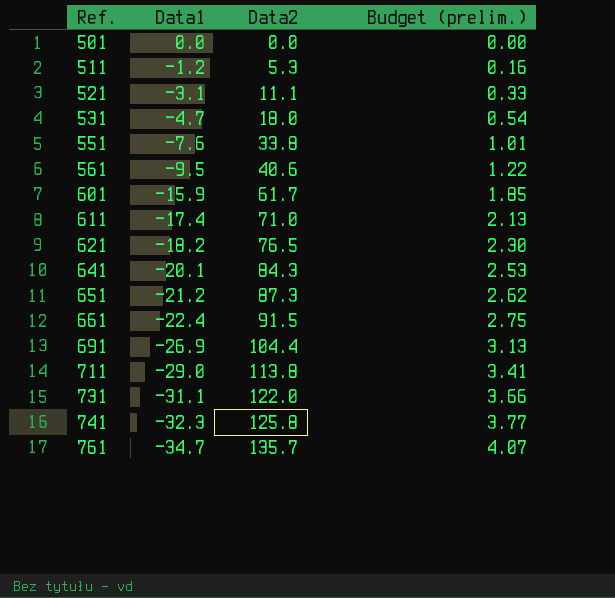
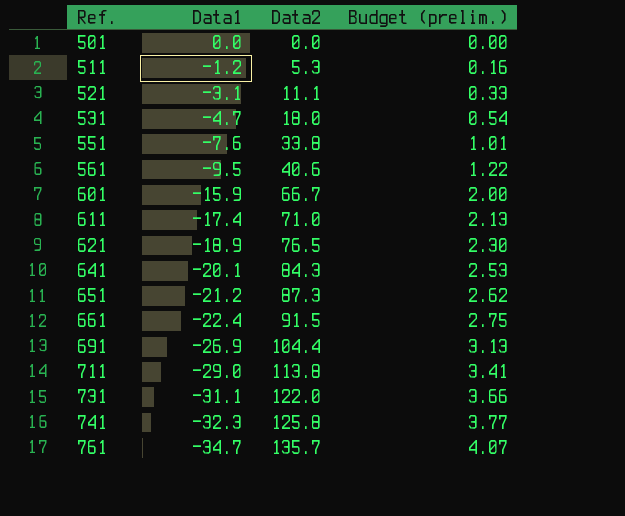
601 | Data2: 61.7 -> 66.7
601 | Budget (prelim.): 1.85 -> 2.00
621 | Data1: -18.2 -> -18.9

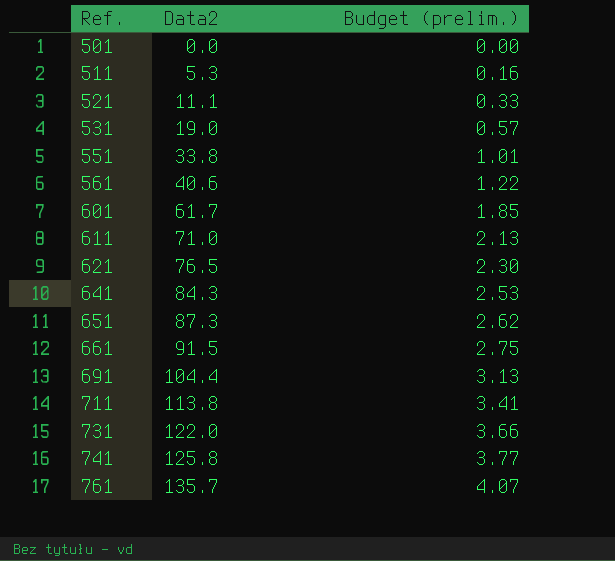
column Data1 | position: 2 -> none
531 | Data2: 18.0 -> 19.0
531 | Budget (prelim.): 0.54 -> 0.57
601 | Data2: 66.7 -> 61.7
601 | Budget (prelim.): 2.00 -> 1.85

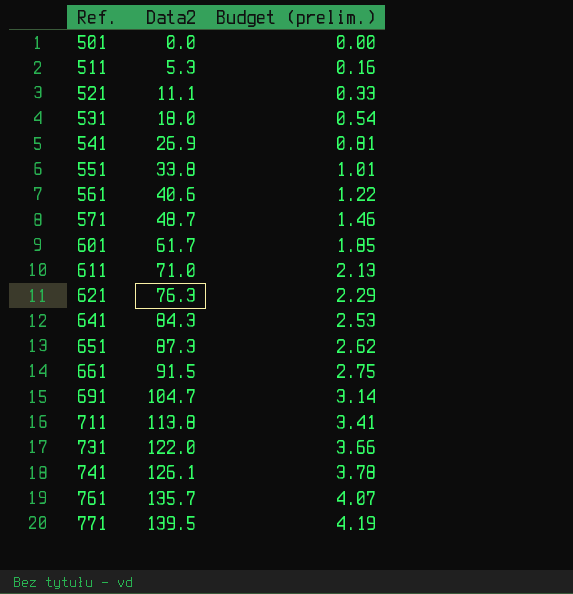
531 | Data2: 19.0 -> 18.0
531 | Budget (prelim.): 0.57 -> 0.54
row 541: none -> 26.9 | 0.81
row 571: none -> 48.7 | 1.46
621 | Data2: 76.5 -> 76.3
621 | Budget (prelim.): 2.30 -> 2.29
691 | Data2: 104.4 -> 104.7
691 | Budget (prelim.): 3.13 -> 3.14
741 | Data2: 125.8 -> 126.1
741 | Budget (prelim.): 3.77 -> 3.78
row 771: none -> 139.5 | 4.19

